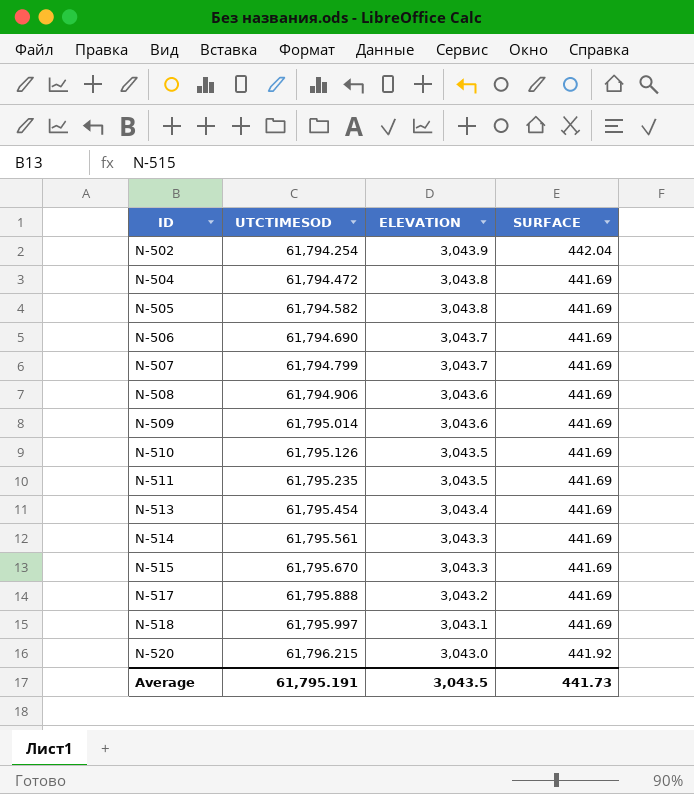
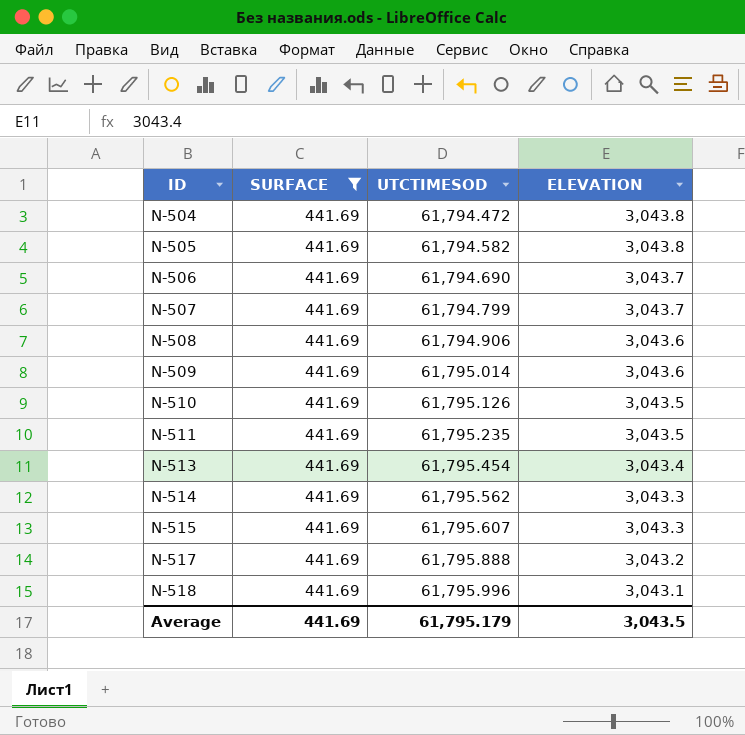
filter: none -> SURFACE = 441.69
column SURFACE | position: 4 -> 2
N-514 | UTCTIMESOD: 61,795.561 -> 61,795.562
N-515 | UTCTIMESOD: 61,795.670 -> 61,795.607
N-518 | UTCTIMESOD: 61,795.997 -> 61,795.996
Average | SURFACE: 441.73 -> 441.69
Average | UTCTIMESOD: 61,795.191 -> 61,795.179

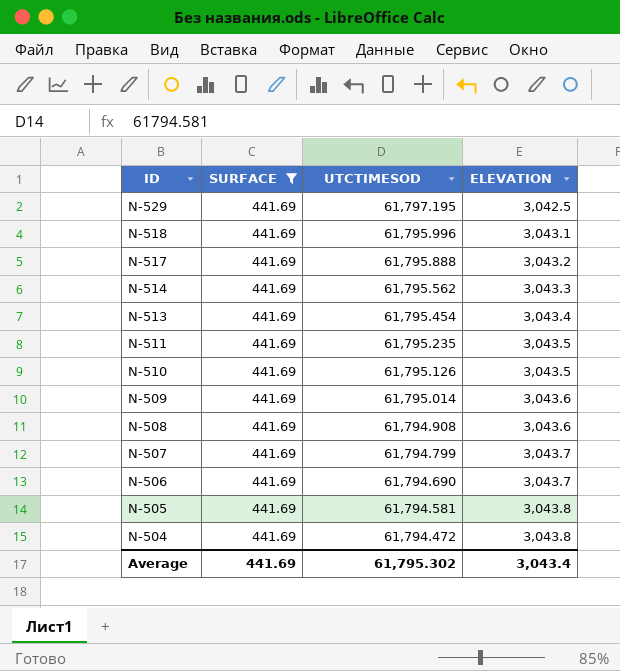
row order: ID ascending -> ID descending
row N-515: 441.69 | 61,795.607 | 3,043.3 -> none
row N-529: none -> 441.69 | 61,797.195 | 3,042.5
N-508 | UTCTIMESOD: 61,794.906 -> 61,794.908
N-505 | UTCTIMESOD: 61,794.582 -> 61,794.581
Average | UTCTIMESOD: 61,795.179 -> 61,795.302
Average | ELEVATION: 3,043.5 -> 3,043.4

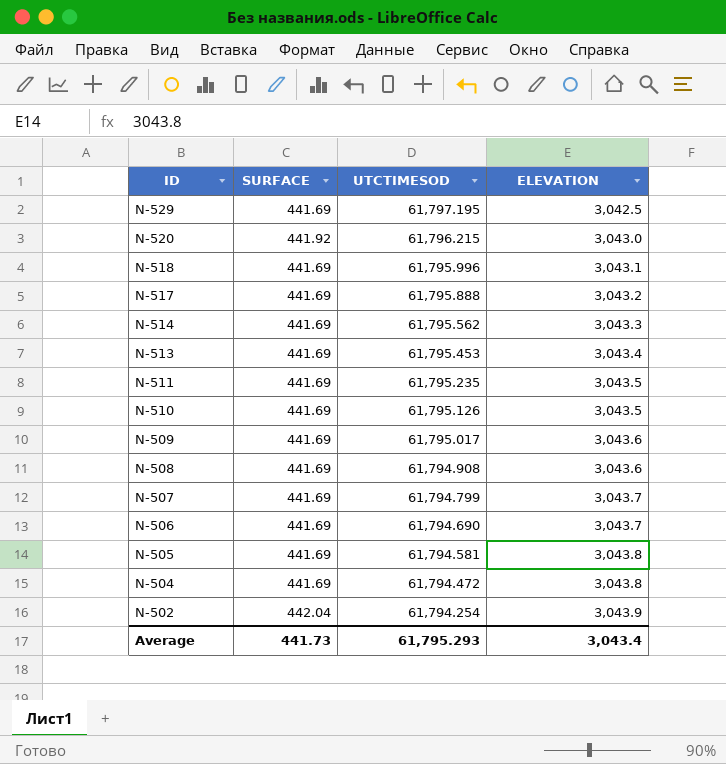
filter: SURFACE = 441.69 -> none
N-513 | UTCTIMESOD: 61,795.454 -> 61,795.453
N-509 | UTCTIMESOD: 61,795.014 -> 61,795.017
Average | SURFACE: 441.69 -> 441.73
Average | UTCTIMESOD: 61,795.302 -> 61,795.293

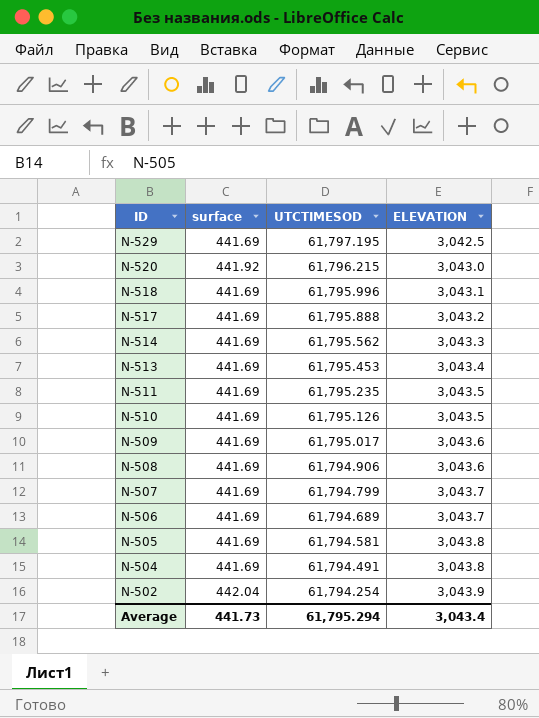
column name: SURFACE -> surface
N-508 | UTCTIMESOD: 61,794.908 -> 61,794.906
N-506 | UTCTIMESOD: 61,794.690 -> 61,794.689
N-504 | UTCTIMESOD: 61,794.472 -> 61,794.491
Average | UTCTIMESOD: 61,795.293 -> 61,795.294

